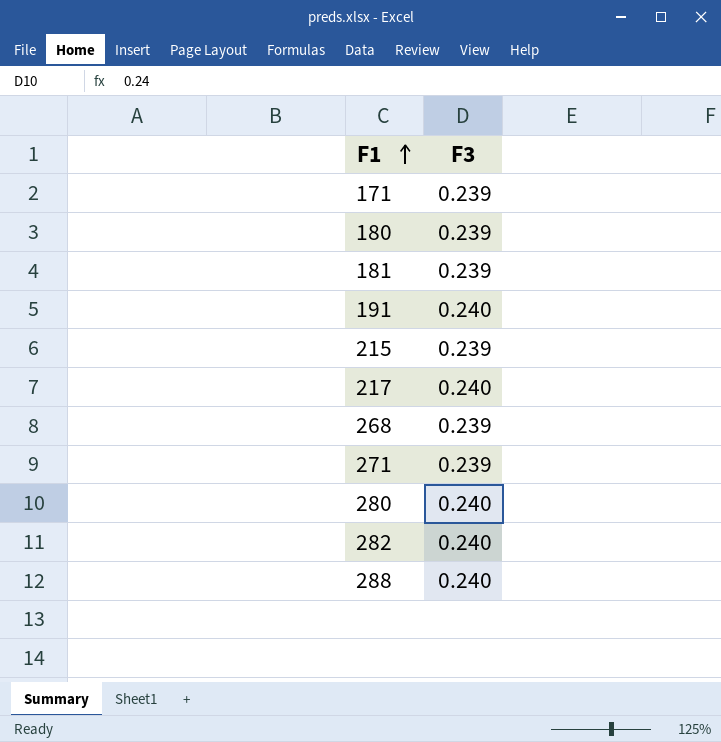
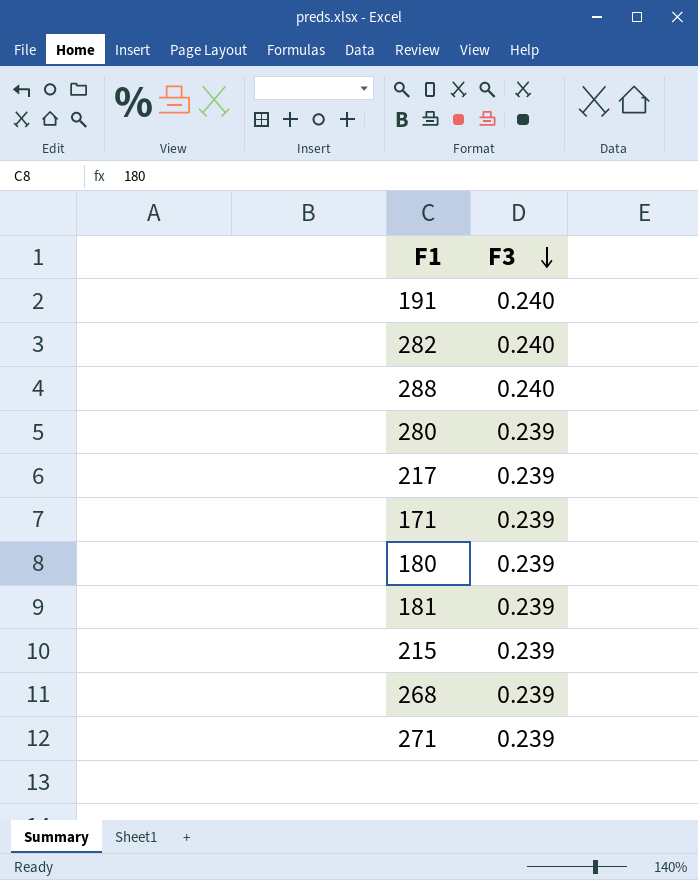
row order: F1 ascending -> F3 descending
280 | F3: 0.240 -> 0.239
217 | F3: 0.240 -> 0.239

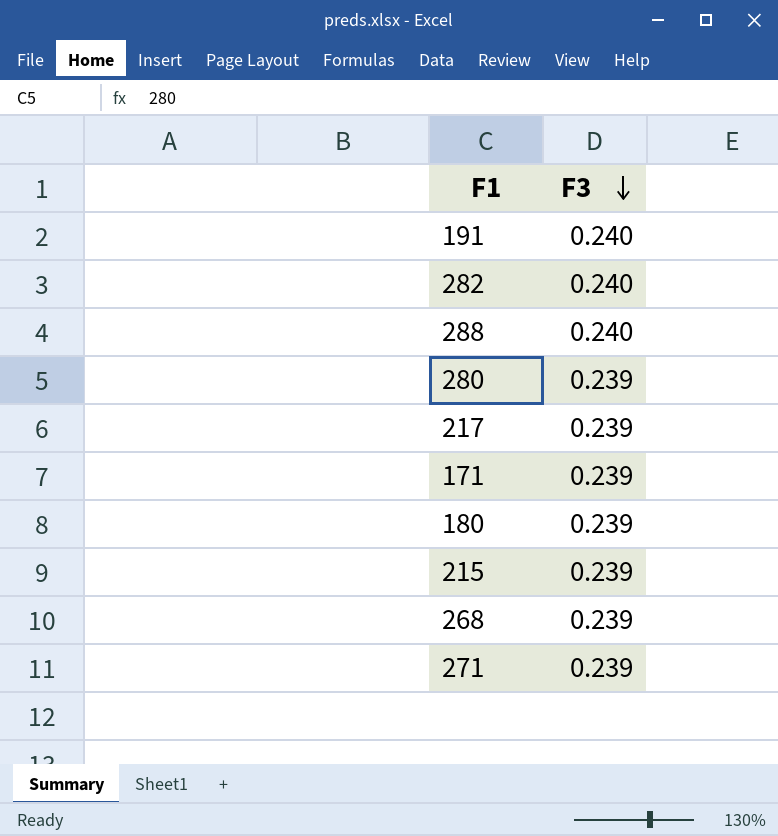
row 181: 0.239 -> none

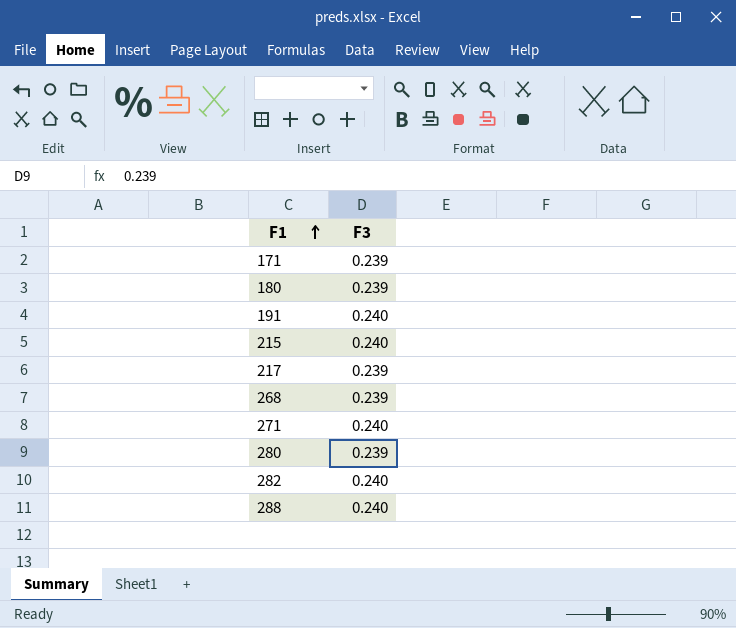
row order: F3 descending -> F1 ascending
215 | F3: 0.239 -> 0.240
271 | F3: 0.239 -> 0.240

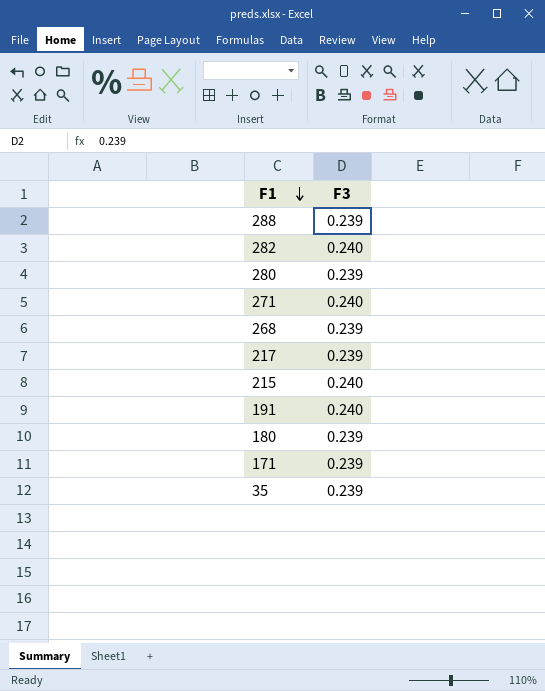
row order: F1 ascending -> F1 descending
288 | F3: 0.240 -> 0.239
row 35: none -> 0.239

